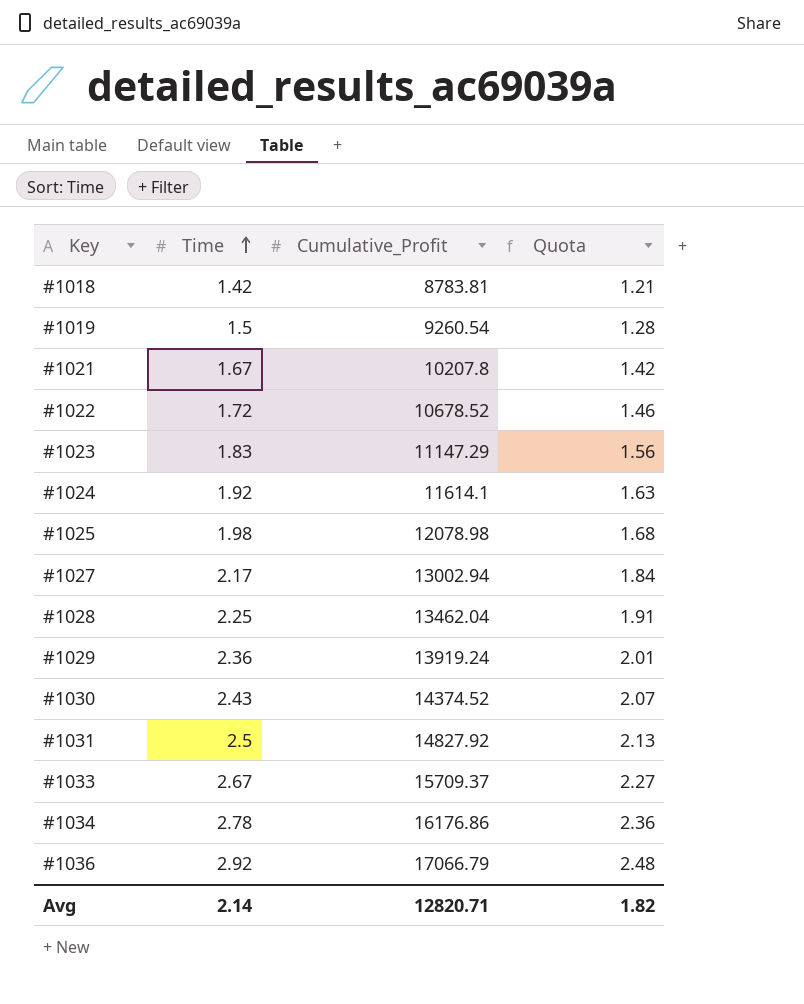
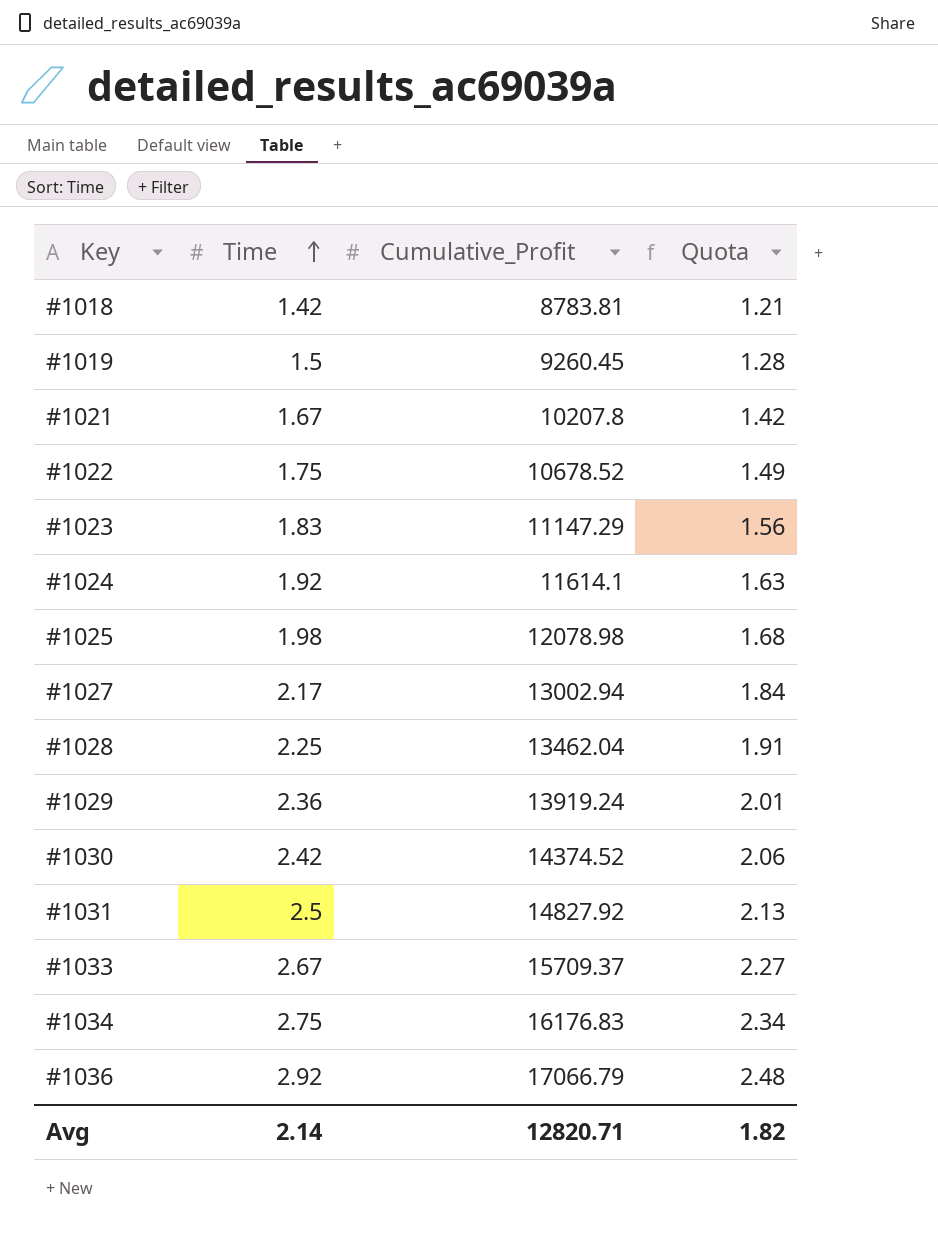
#1019 | Cumulative_Profit: 9260.54 -> 9260.45
#1022 | Time: 1.72 -> 1.75
#1022 | Quota: 1.46 -> 1.49
#1030 | Time: 2.43 -> 2.42
#1030 | Quota: 2.07 -> 2.06
#1034 | Time: 2.78 -> 2.75
#1034 | Cumulative_Profit: 16176.86 -> 16176.83
#1034 | Quota: 2.36 -> 2.34

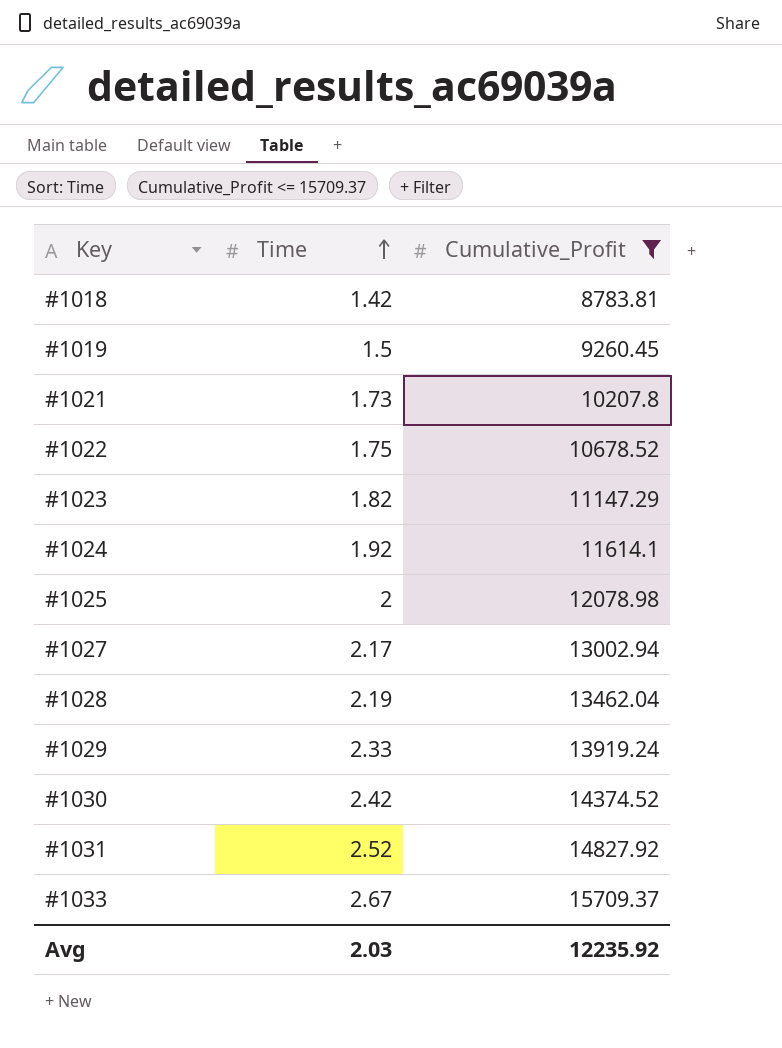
filter: none -> Cumulative_Profit <= 15709.37
column Quota | formula: [Time] * 0.85 -> none
#1021 | Time: 1.67 -> 1.73
#1023 | Time: 1.83 -> 1.82
#1025 | Time: 1.98 -> 2
#1028 | Time: 2.25 -> 2.19
#1029 | Time: 2.36 -> 2.33
#1031 | Time: 2.5 -> 2.52
Avg | Time: 2.14 -> 2.03
Avg | Cumulative_Profit: 12820.71 -> 12235.92

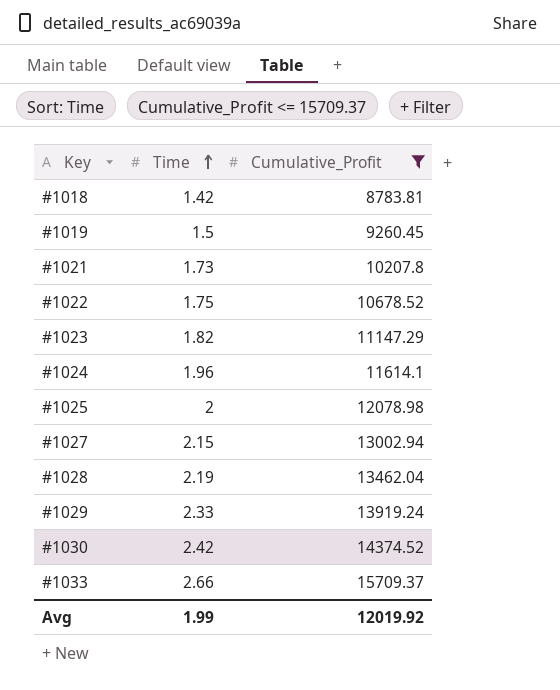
row #1031: 2.52 | 14827.92 -> none
#1024 | Time: 1.92 -> 1.96
#1027 | Time: 2.17 -> 2.15
#1033 | Time: 2.67 -> 2.66
Avg | Time: 2.03 -> 1.99
Avg | Cumulative_Profit: 12235.92 -> 12019.92

